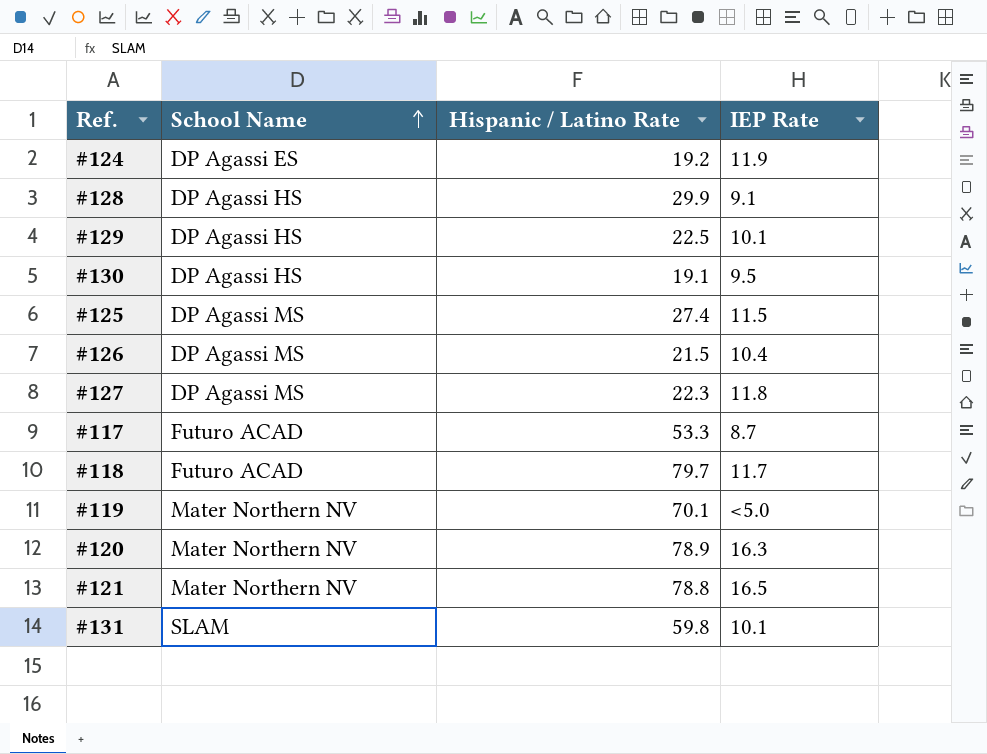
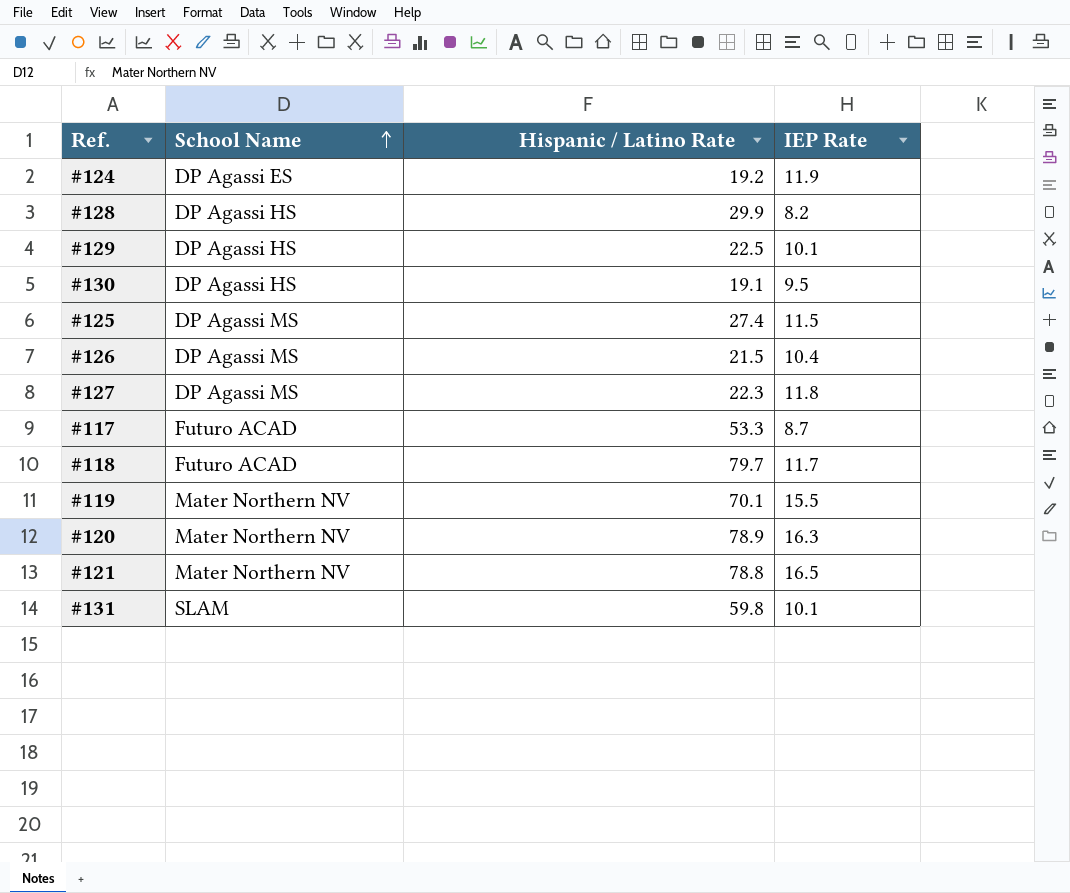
#128 | IEP Rate: 9.1 -> 8.2
#119 | IEP Rate: <5.0 -> 15.5

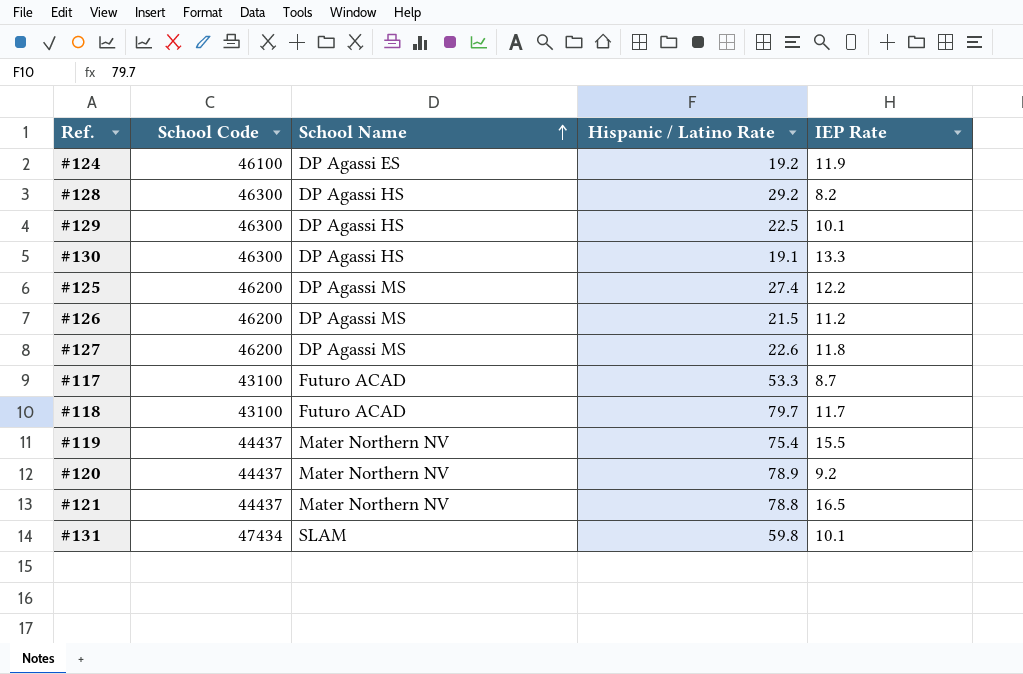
column School Code | position: none -> 2
#128 | Hispanic / Latino Rate: 29.9 -> 29.2
#130 | IEP Rate: 9.5 -> 13.3
#125 | IEP Rate: 11.5 -> 12.2
#126 | IEP Rate: 10.4 -> 11.2
#127 | Hispanic / Latino Rate: 22.3 -> 22.6
#119 | Hispanic / Latino Rate: 70.1 -> 75.4
#120 | IEP Rate: 16.3 -> 9.2

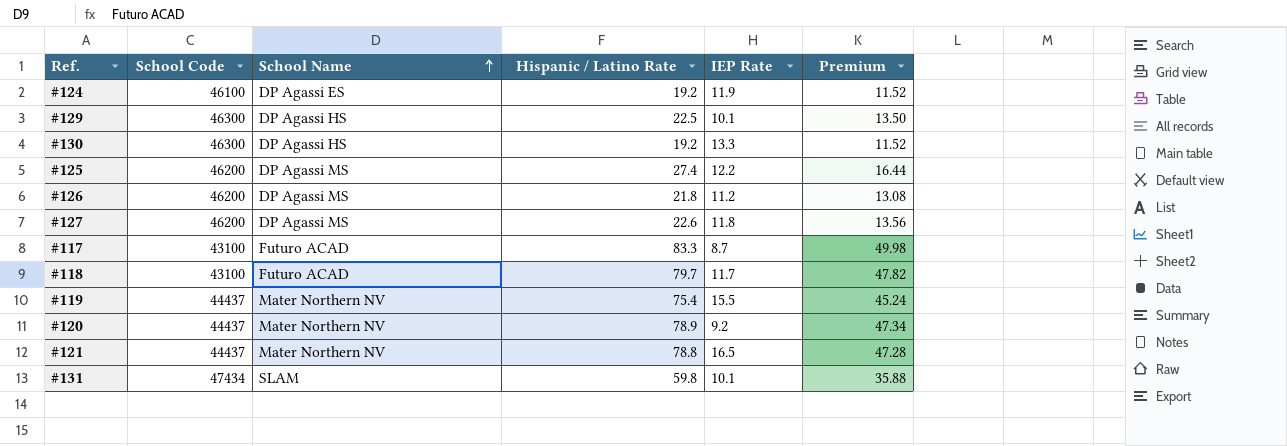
column Premium | formula: none -> [Hispanic / Latino Rate] * 0.6
row #128: 46300 | DP Agassi HS | 29.2 | 8.2 -> none
#130 | Hispanic / Latino Rate: 19.1 -> 19.2
#126 | Hispanic / Latino Rate: 21.5 -> 21.8
#117 | Hispanic / Latino Rate: 53.3 -> 83.3

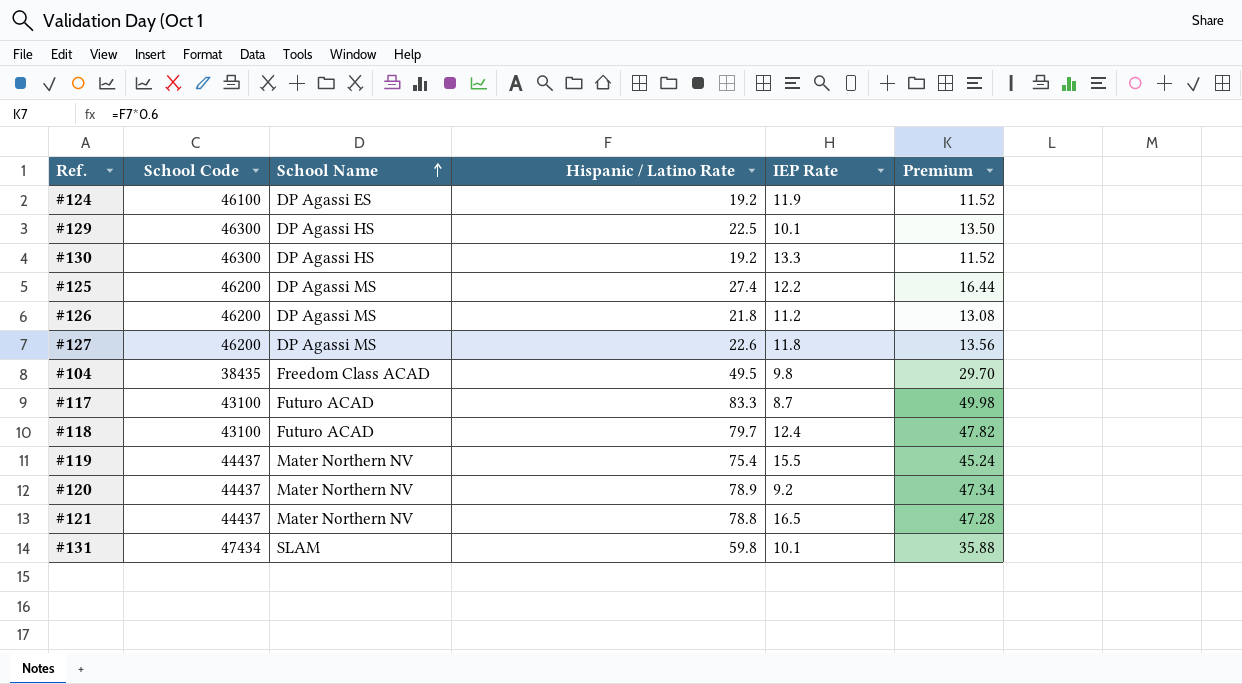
row #104: none -> 38435 | Freedom Class ACAD | 49.5 | 9.8 | 29.70
#118 | IEP Rate: 11.7 -> 12.4

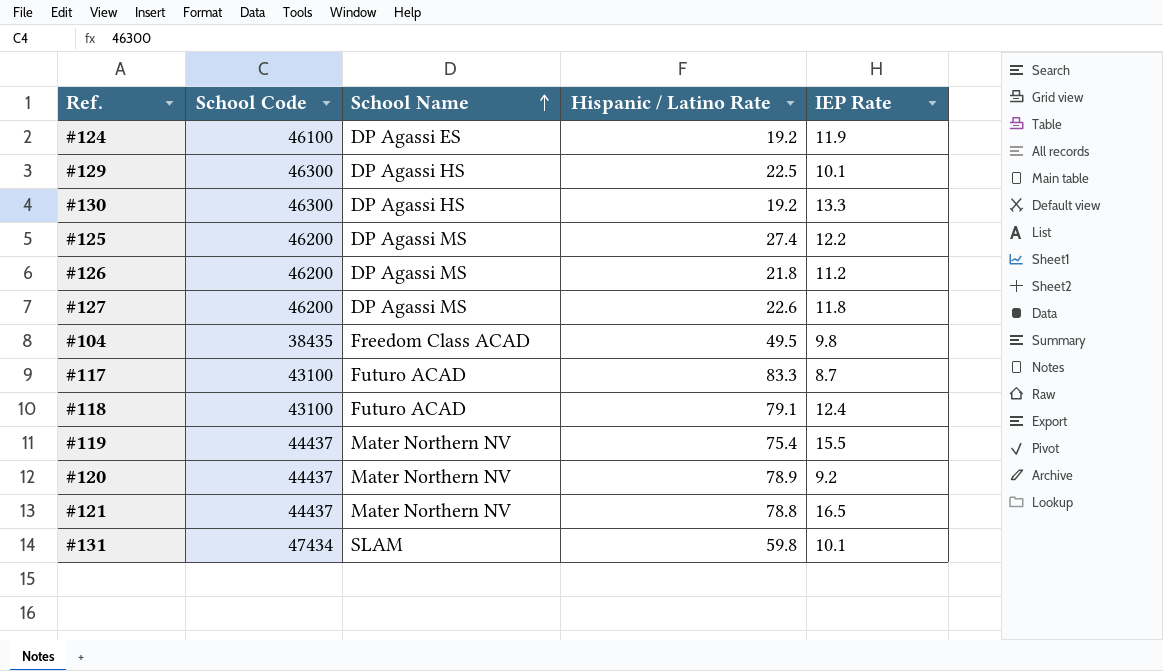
column Premium | formula: [Hispanic / Latino Rate] * 0.6 -> none
#118 | Hispanic / Latino Rate: 79.7 -> 79.1

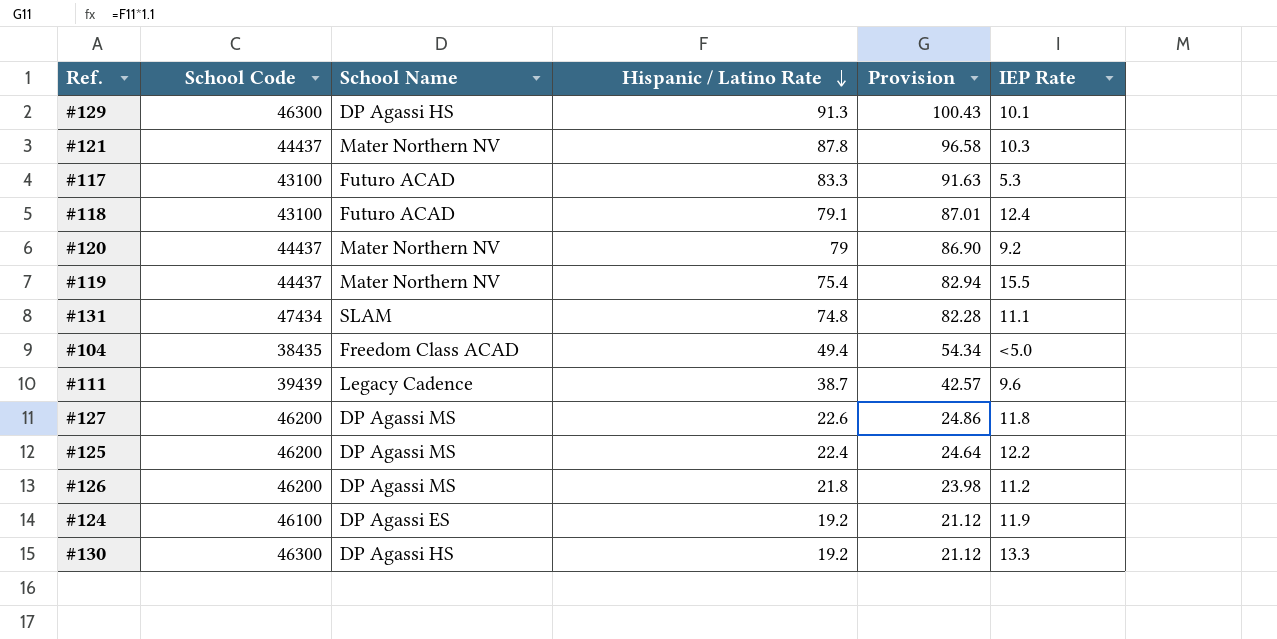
row order: School Name ascending -> Hispanic / Latino Rate descending
column Provision | formula: none -> [Hispanic / Latino Rate] * 1.1
#129 | Hispanic / Latino Rate: 22.5 -> 91.3
#121 | Hispanic / Latino Rate: 78.8 -> 87.8
#121 | IEP Rate: 16.5 -> 10.3
#117 | IEP Rate: 8.7 -> 5.3
#120 | Hispanic / Latino Rate: 78.9 -> 79
#131 | Hispanic / Latino Rate: 59.8 -> 74.8
#131 | IEP Rate: 10.1 -> 11.1
#104 | Hispanic / Latino Rate: 49.5 -> 49.4
#104 | IEP Rate: 9.8 -> <5.0
row #111: none -> 39439 | Legacy Cadence | 38.7 | 42.57 | 9.6
#125 | Hispanic / Latino Rate: 27.4 -> 22.4

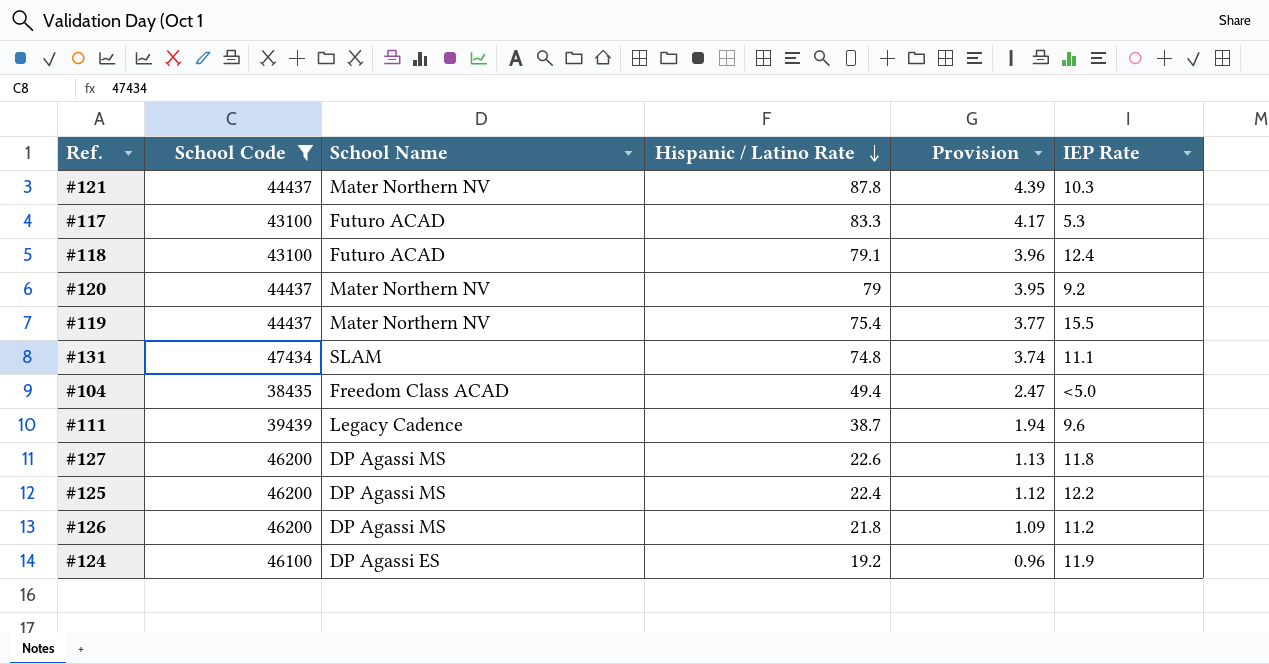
filter: none -> School Code != 46300
column Provision | formula: [Hispanic / Latino Rate] * 1.1 -> [Hispanic / Latino Rate] * 0.05

